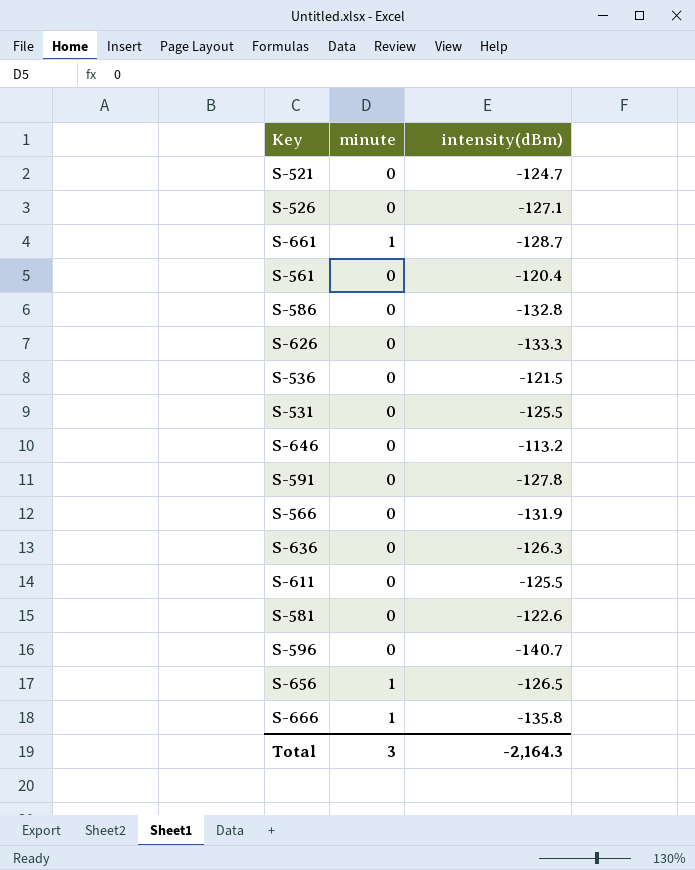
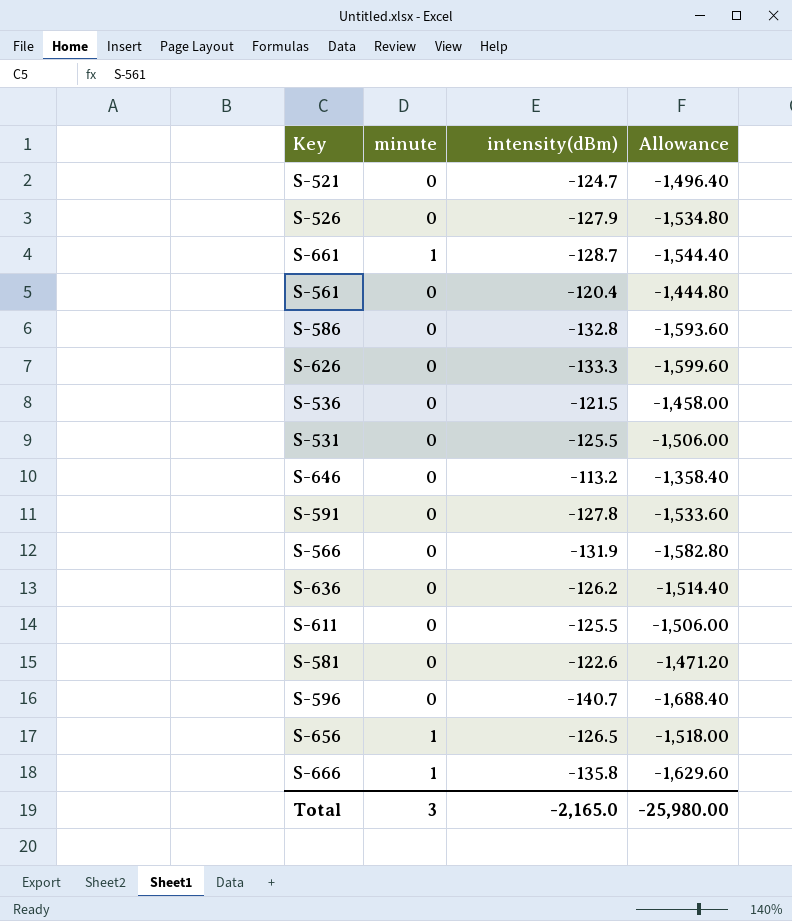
column Allowance | formula: none -> [intensity(dBm)] * 12
S-526 | intensity(dBm): -127.1 -> -127.9
S-636 | intensity(dBm): -126.3 -> -126.2
Total | intensity(dBm): -2,164.3 -> -2,165.0

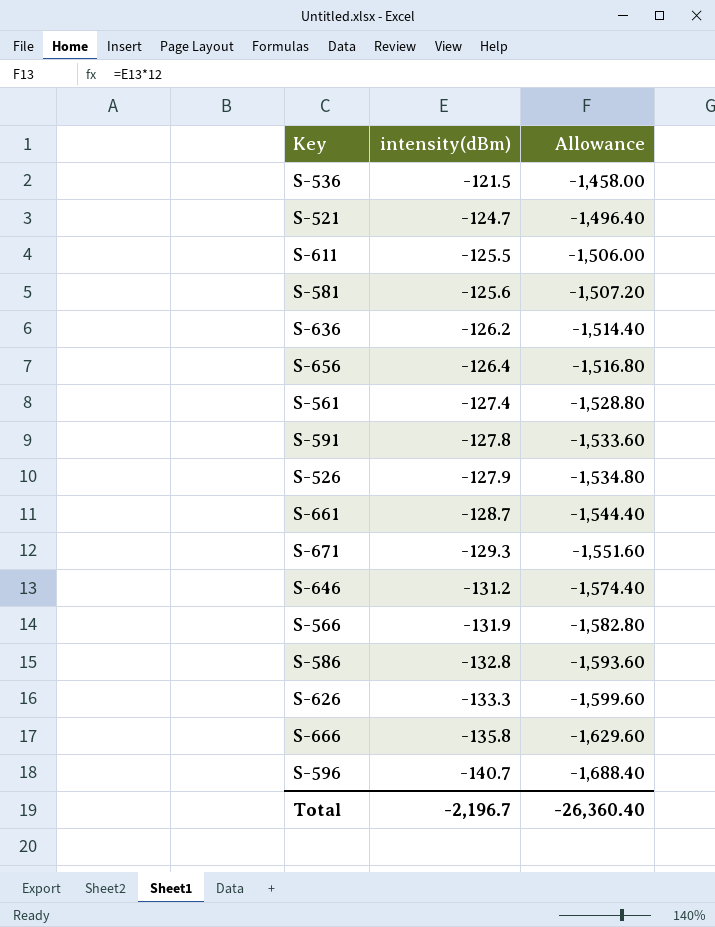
row order: none -> intensity(dBm) descending
column minute | position: 2 -> none
row S-531: 0 | -125.5 | -1,506.00 -> none
S-581 | intensity(dBm): -122.6 -> -125.6
S-581 | Allowance: -1,471.20 -> -1,507.20
S-656 | intensity(dBm): -126.5 -> -126.4
S-656 | Allowance: -1,518.00 -> -1,516.80
S-561 | intensity(dBm): -120.4 -> -127.4
S-561 | Allowance: -1,444.80 -> -1,528.80
row S-671: none -> -129.3 | -1,551.60
S-646 | intensity(dBm): -113.2 -> -131.2
S-646 | Allowance: -1,358.40 -> -1,574.40
Total | intensity(dBm): -2,165.0 -> -2,196.7
Total | Allowance: -25,980.00 -> -26,360.40

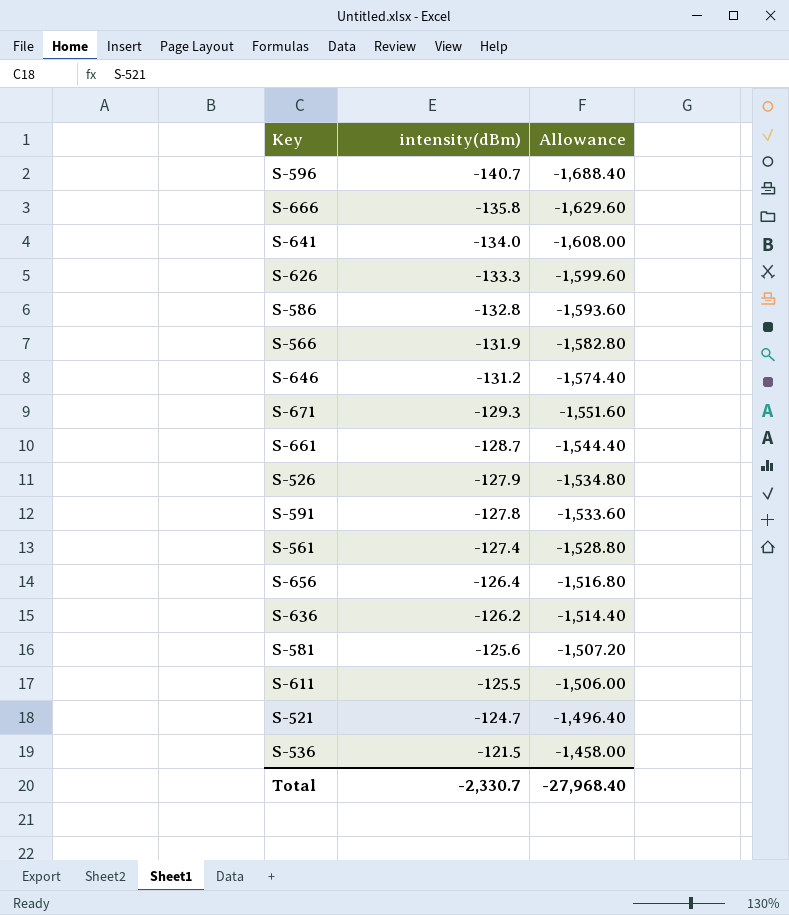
row order: intensity(dBm) descending -> intensity(dBm) ascending
row S-641: none -> -134.0 | -1,608.00
Total | intensity(dBm): -2,196.7 -> -2,330.7
Total | Allowance: -26,360.40 -> -27,968.40

